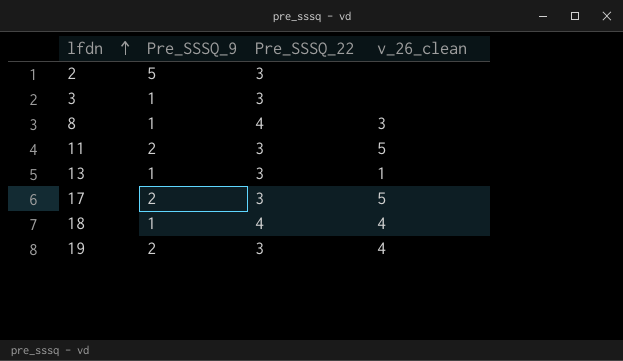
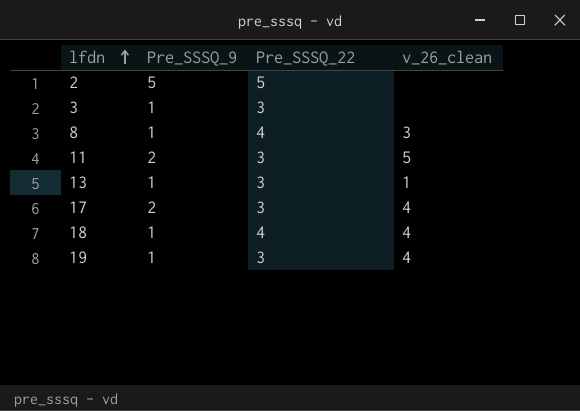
2 | Pre_SSSQ_22: 3 -> 5
17 | v_26_clean: 5 -> 4
19 | Pre_SSSQ_9: 2 -> 1

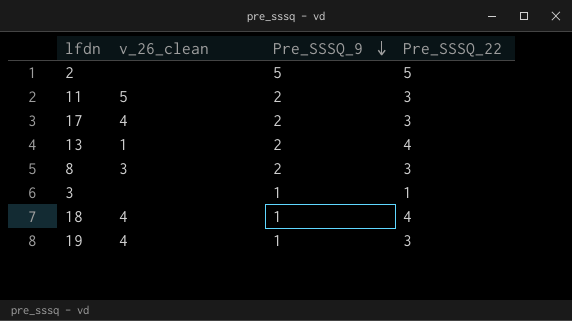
row order: lfdn ascending -> Pre_SSSQ_9 descending
column v_26_clean | position: 4 -> 2
13 | Pre_SSSQ_9: 1 -> 2
13 | Pre_SSSQ_22: 3 -> 4
8 | Pre_SSSQ_9: 1 -> 2
8 | Pre_SSSQ_22: 4 -> 3
3 | Pre_SSSQ_22: 3 -> 1

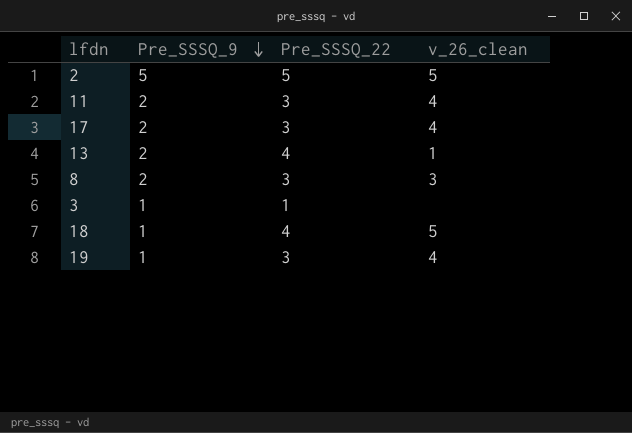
column v_26_clean | position: 2 -> 4
2 | v_26_clean: none -> 5
11 | v_26_clean: 5 -> 4
18 | v_26_clean: 4 -> 5

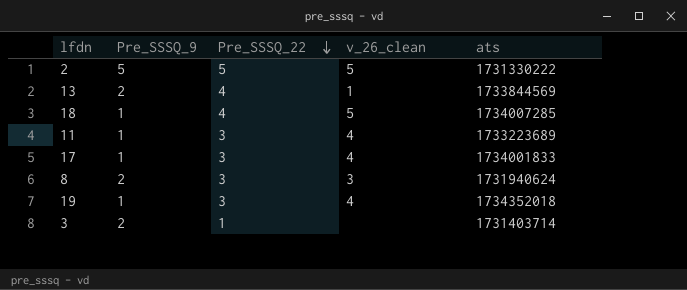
row order: Pre_SSSQ_9 descending -> Pre_SSSQ_22 descending
column ats | position: none -> 5
11 | Pre_SSSQ_9: 2 -> 1
17 | Pre_SSSQ_9: 2 -> 1
3 | Pre_SSSQ_9: 1 -> 2

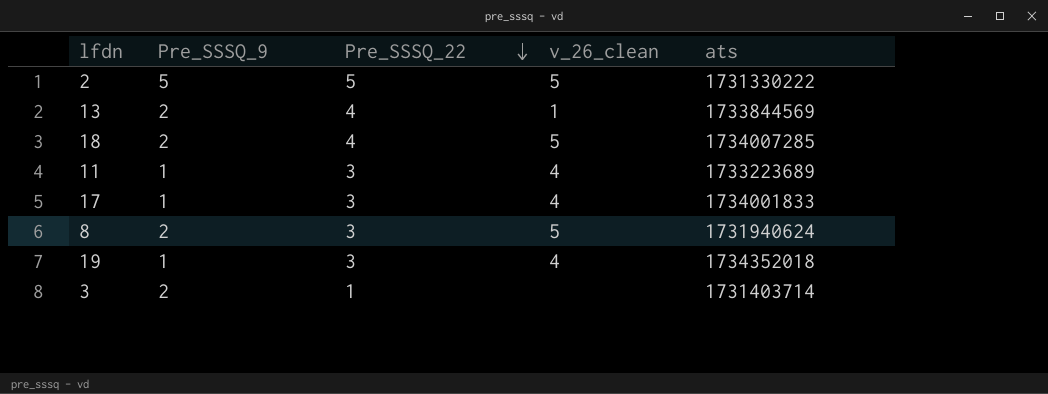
18 | Pre_SSSQ_9: 1 -> 2
8 | v_26_clean: 3 -> 5

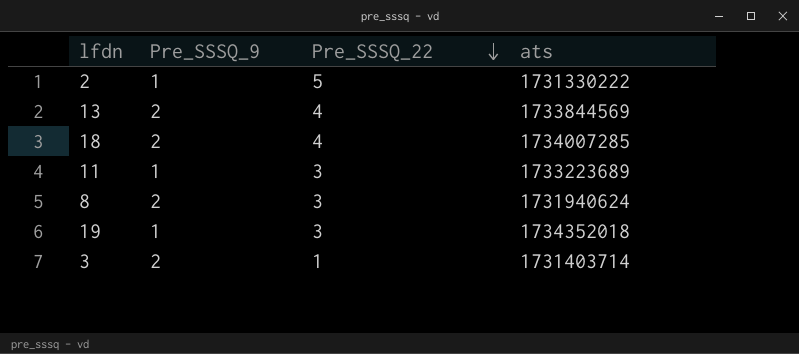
column v_26_clean | position: 4 -> none
row 17: 1 | 3 | 4 | 1734001833 -> none
2 | Pre_SSSQ_9: 5 -> 1

